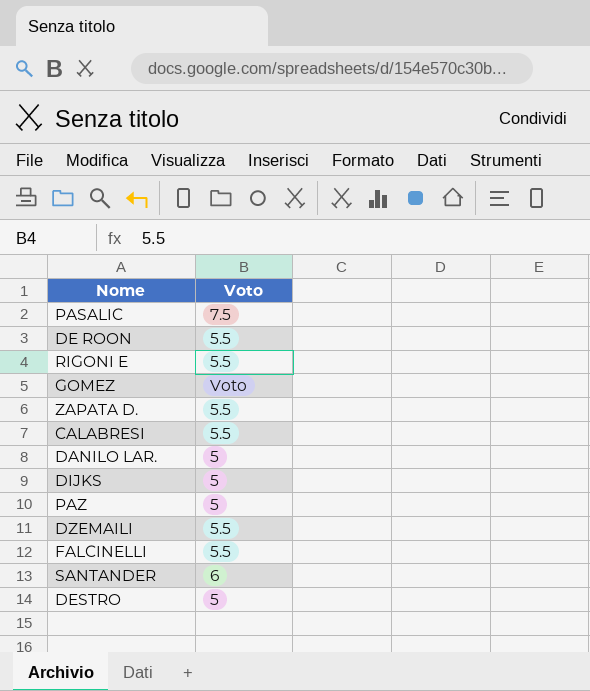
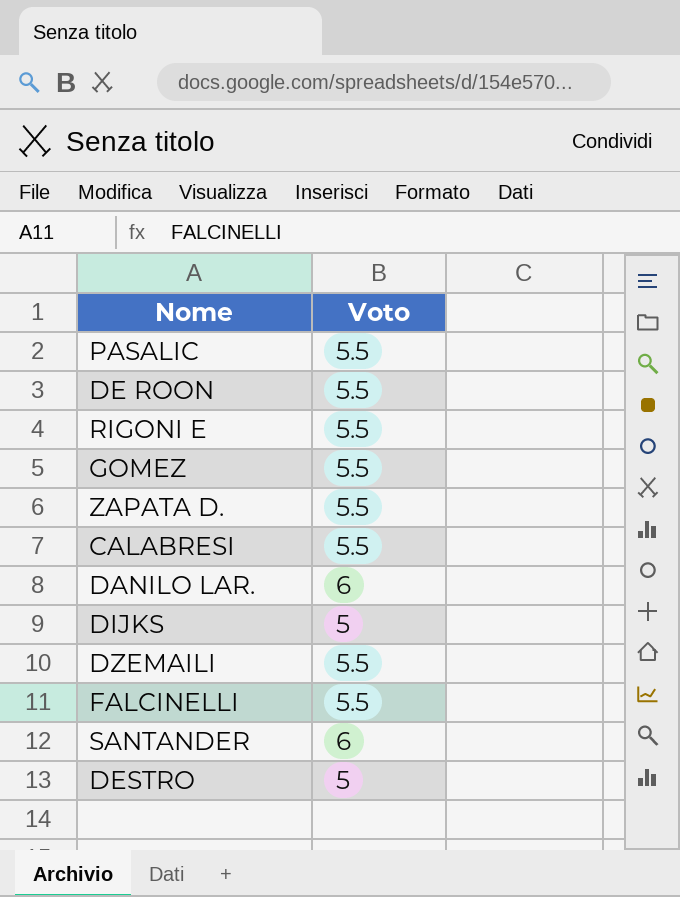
row PAZ: 5 -> none
PASALIC | Voto: 7.5 -> 5.5
GOMEZ | Voto: Voto -> 5.5
DANILO LAR. | Voto: 5 -> 6

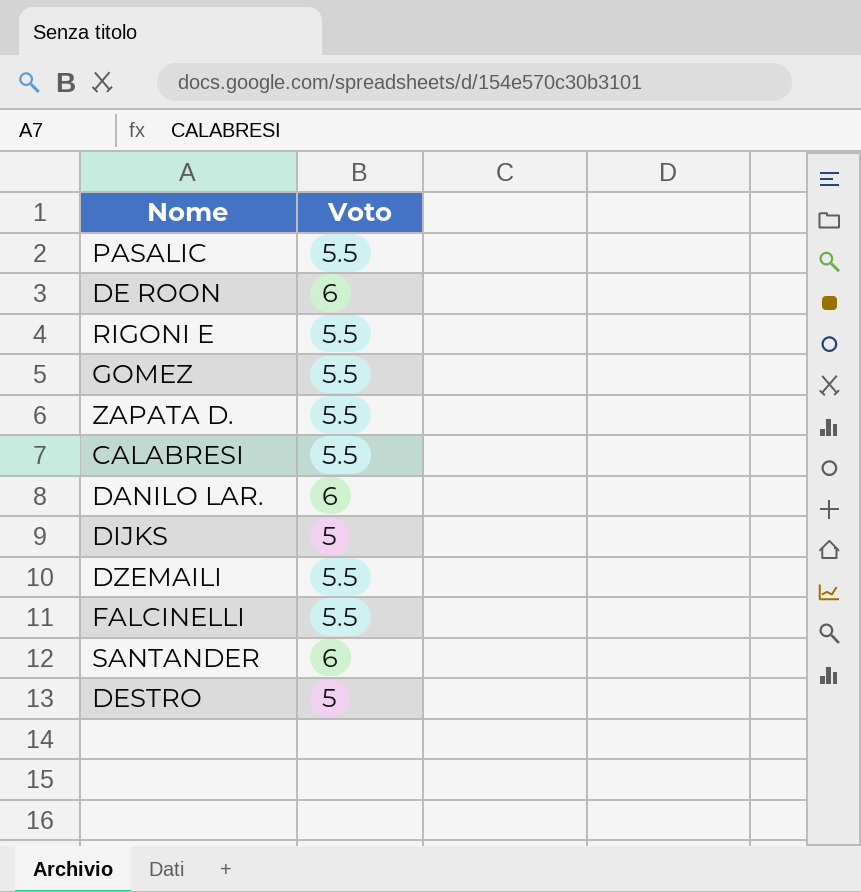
DE ROON | Voto: 5.5 -> 6

